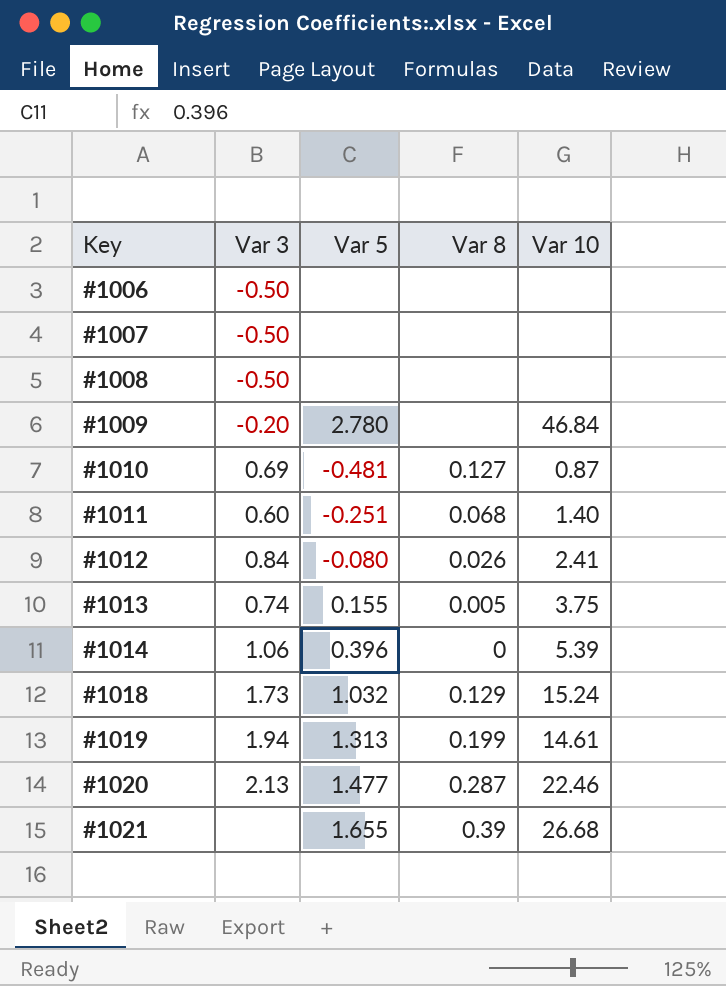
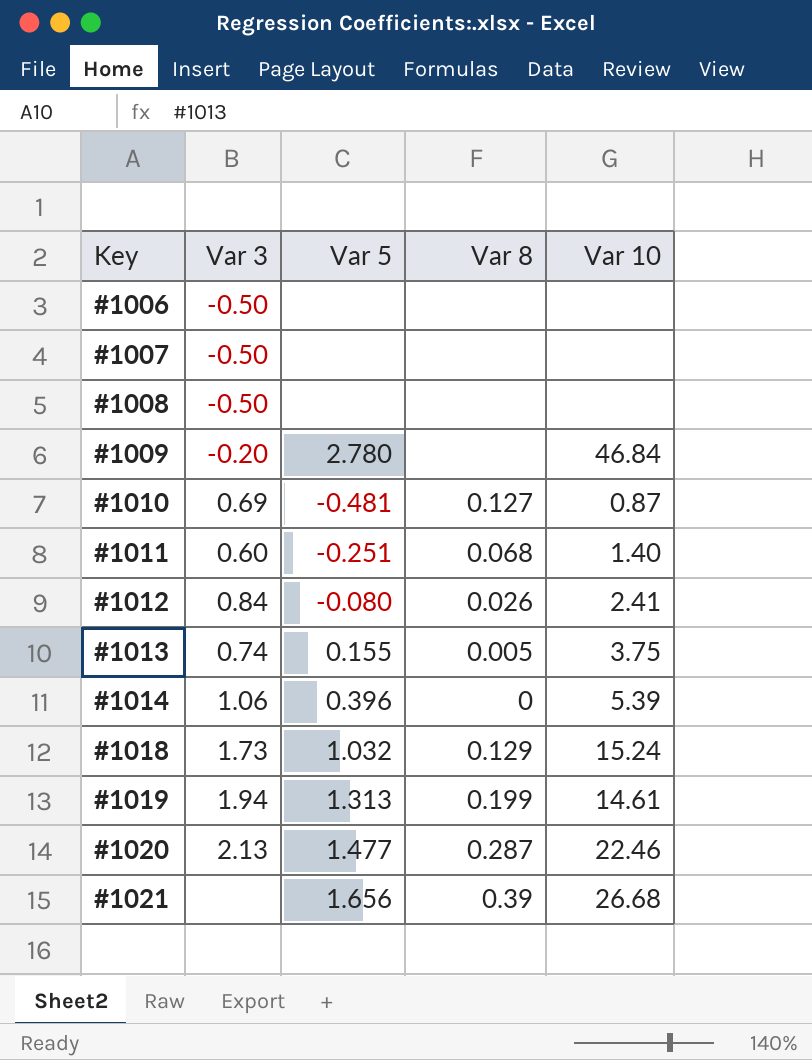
#1021 | Var 5: 1.655 -> 1.656

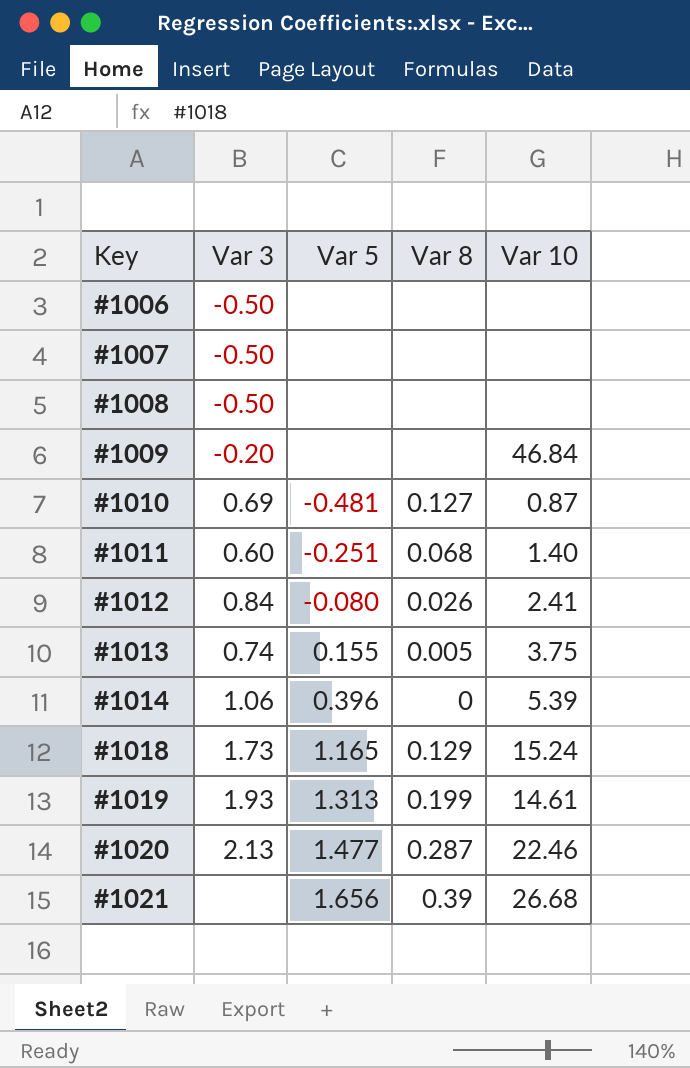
#1009 | Var 5: 2.780 -> none
#1018 | Var 5: 1.032 -> 1.165
#1019 | Var 3: 1.94 -> 1.93

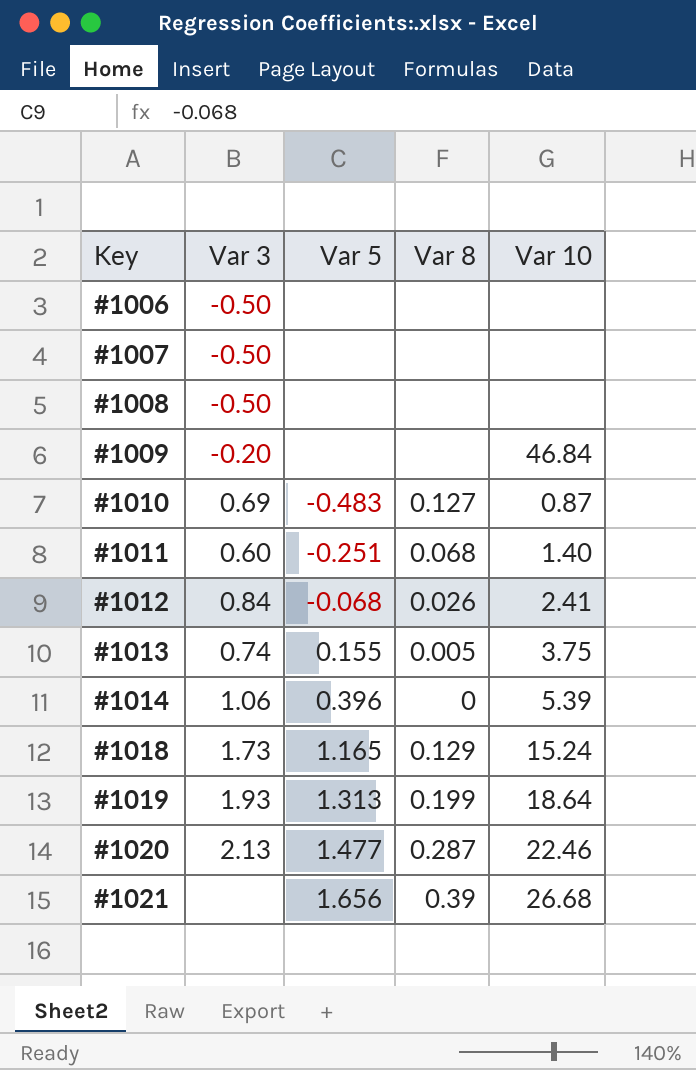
#1010 | Var 5: -0.481 -> -0.483
#1012 | Var 5: -0.080 -> -0.068
#1019 | Var 10: 14.61 -> 18.64

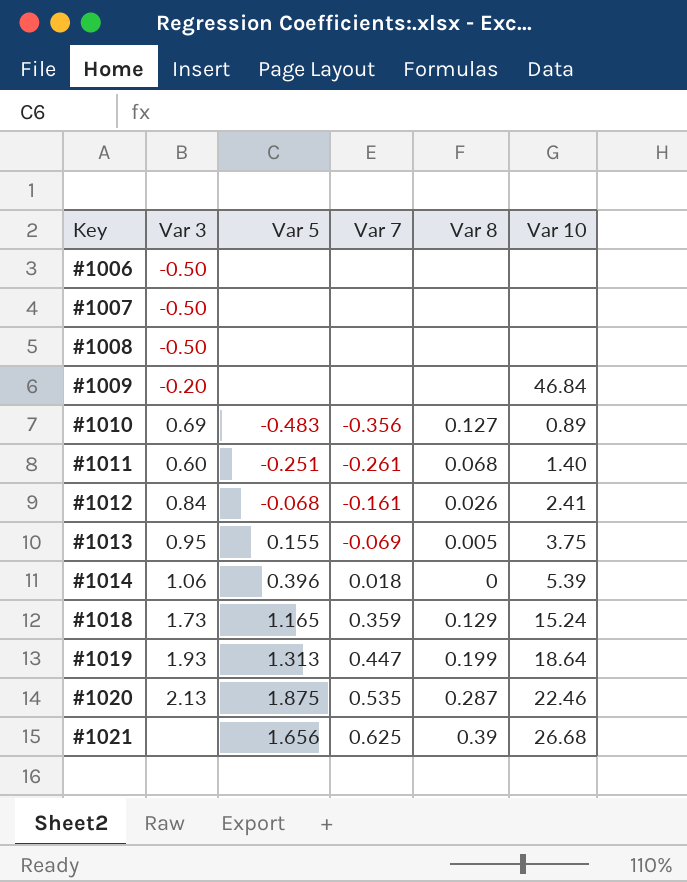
column Var 7 | position: none -> 4
#1010 | Var 10: 0.87 -> 0.89
#1013 | Var 3: 0.74 -> 0.95
#1020 | Var 5: 1.477 -> 1.875

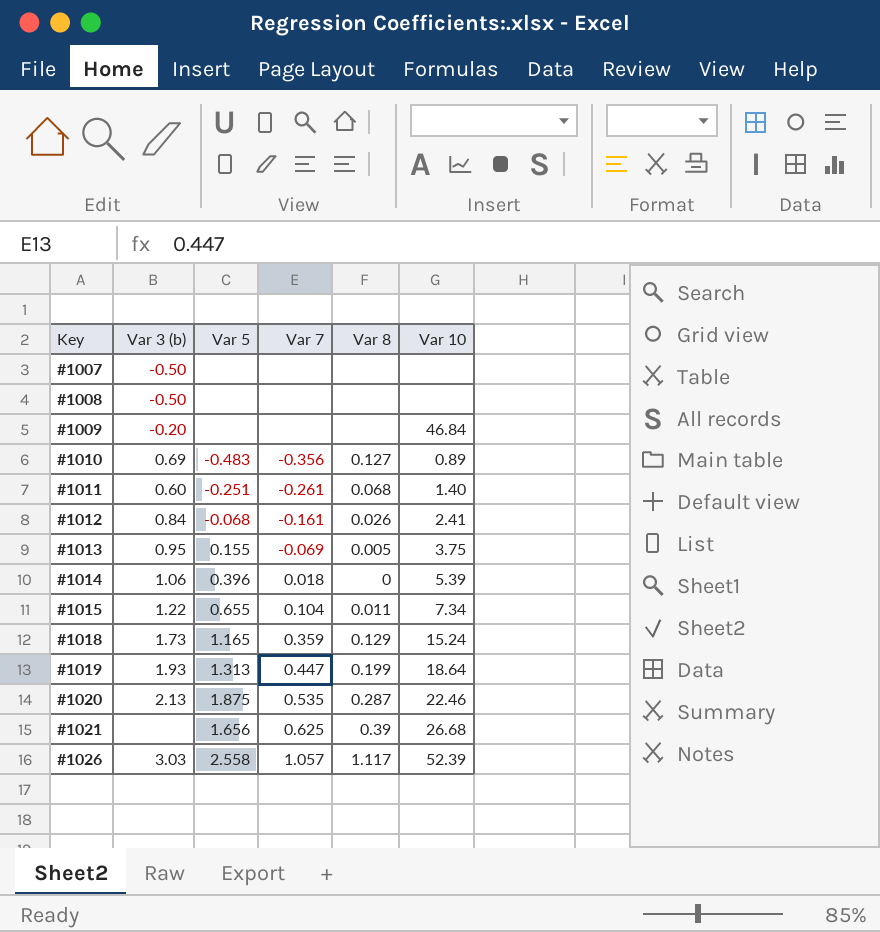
column name: Var 3 -> Var 3 (b)
row #1006: -0.50 | none | none | none | none -> none
row #1015: none -> 1.22 | 0.655 | 0.104 | 0.011 | 7.34
row #1026: none -> 3.03 | 2.558 | 1.057 | 1.117 | 52.39

